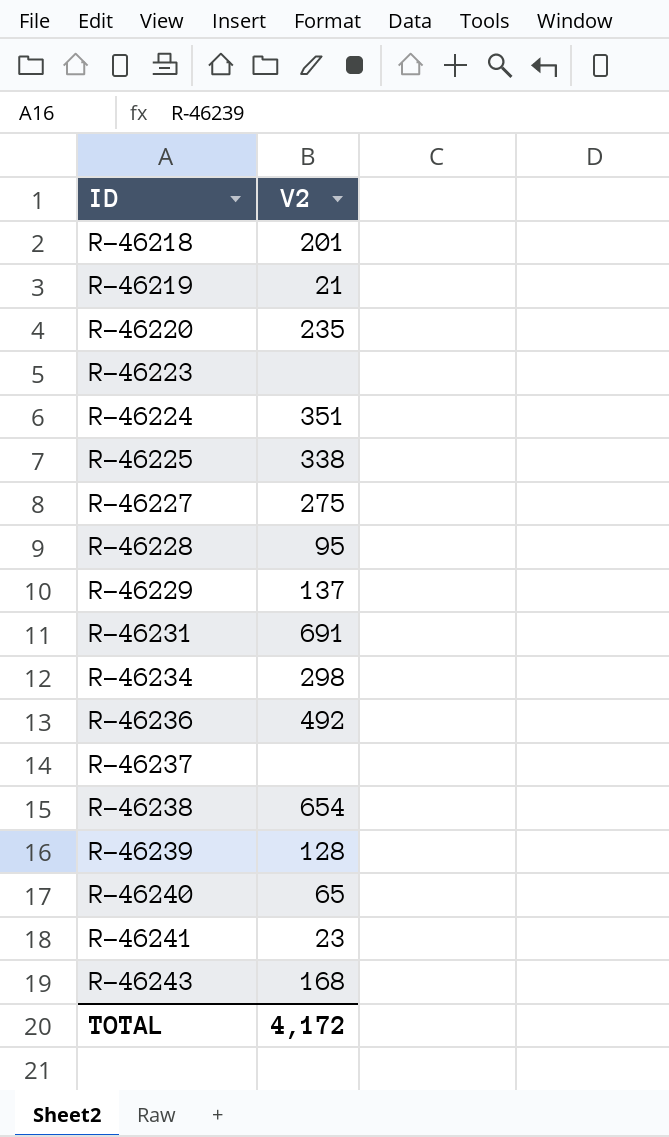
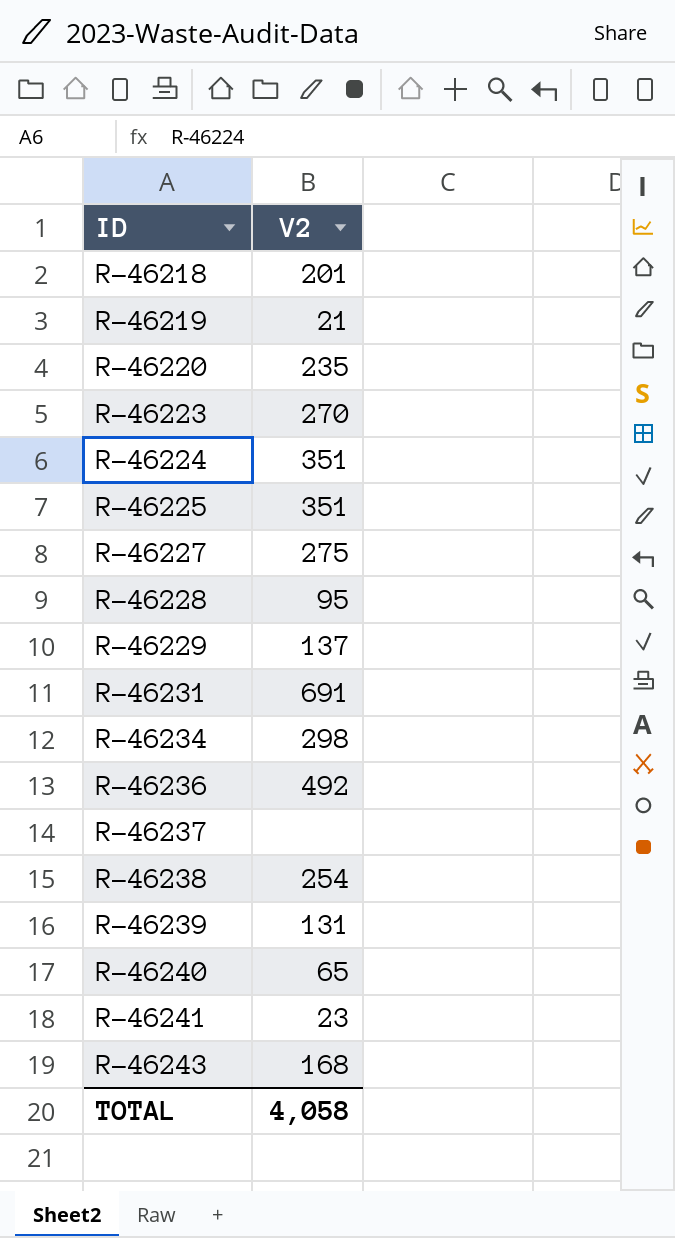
R-46223 | V2: none -> 270
R-46225 | V2: 338 -> 351
R-46238 | V2: 654 -> 254
R-46239 | V2: 128 -> 131
TOTAL | V2: 4,172 -> 4,058

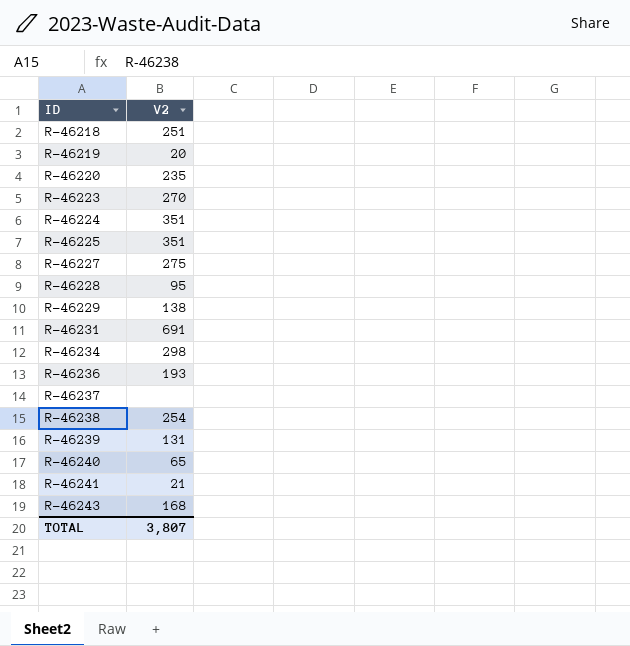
R-46218 | V2: 201 -> 251
R-46219 | V2: 21 -> 20
R-46229 | V2: 137 -> 138
R-46236 | V2: 492 -> 193
R-46241 | V2: 23 -> 21
TOTAL | V2: 4,058 -> 3,807

